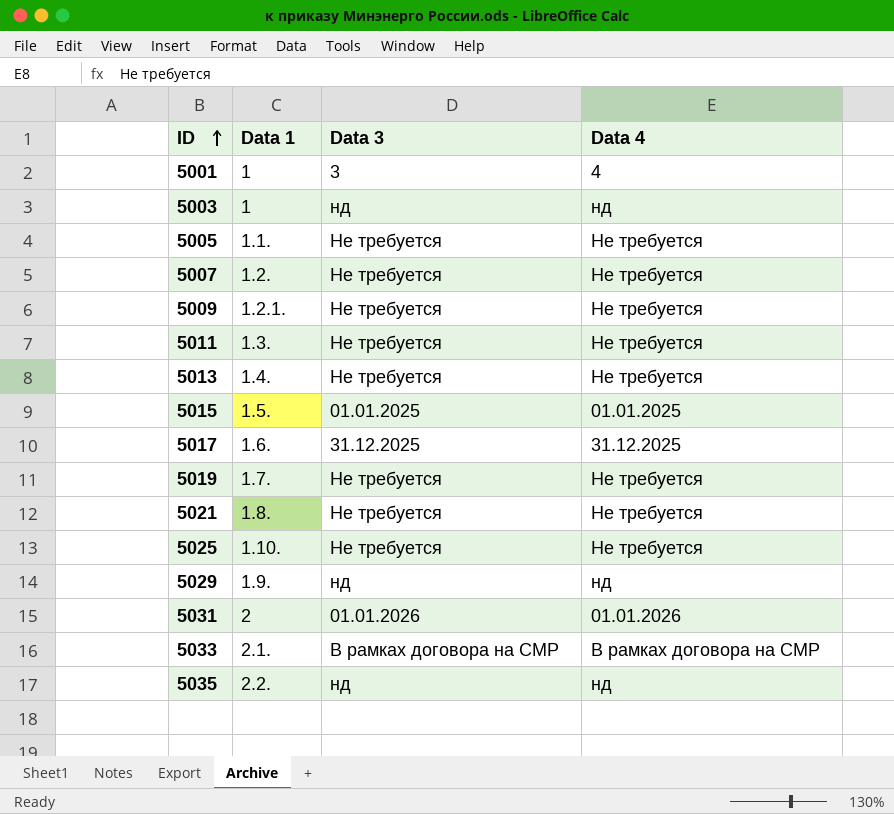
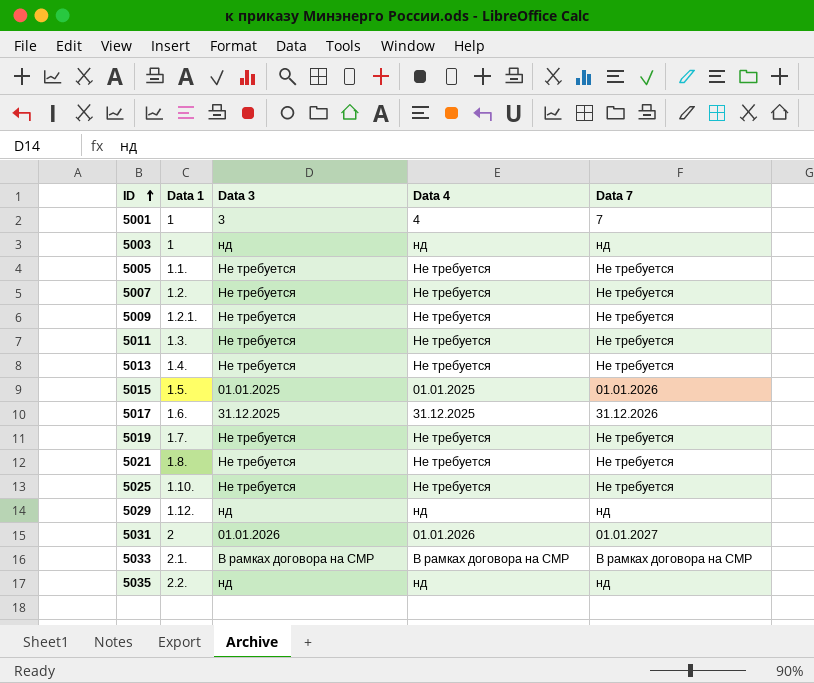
column Data 7 | position: none -> 5
5029 | Data 1: 1.9. -> 1.12.

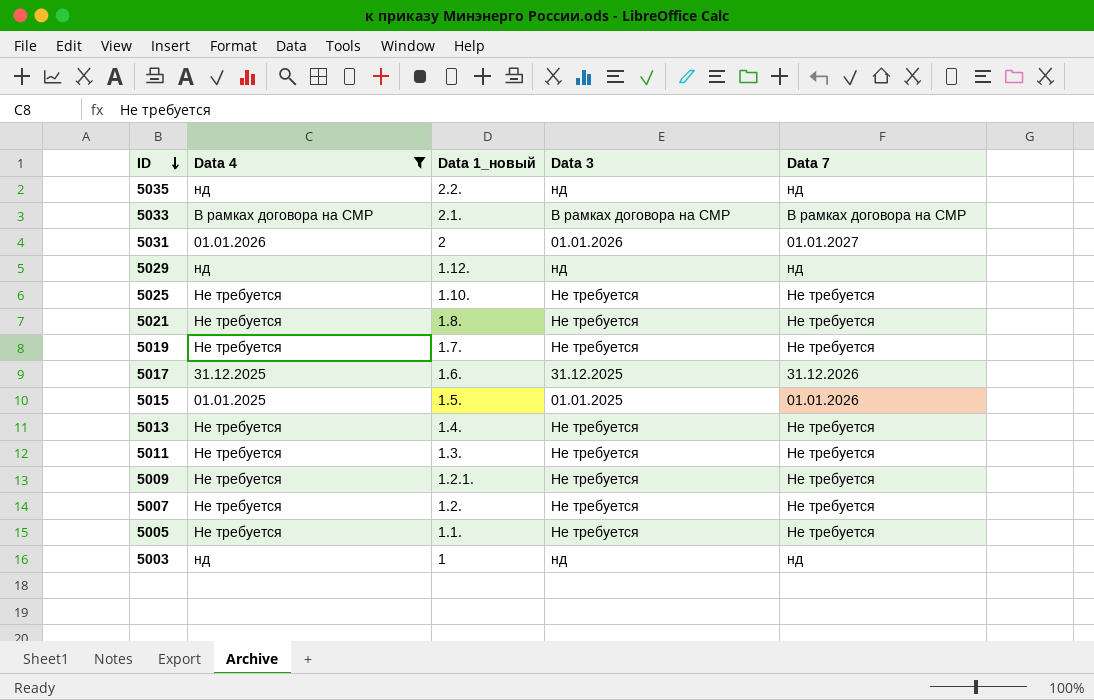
filter: none -> Data 4 != 4
row order: ID ascending -> ID descending
column Data 4 | position: 4 -> 2
column name: Data 1 -> Data 1_новый

